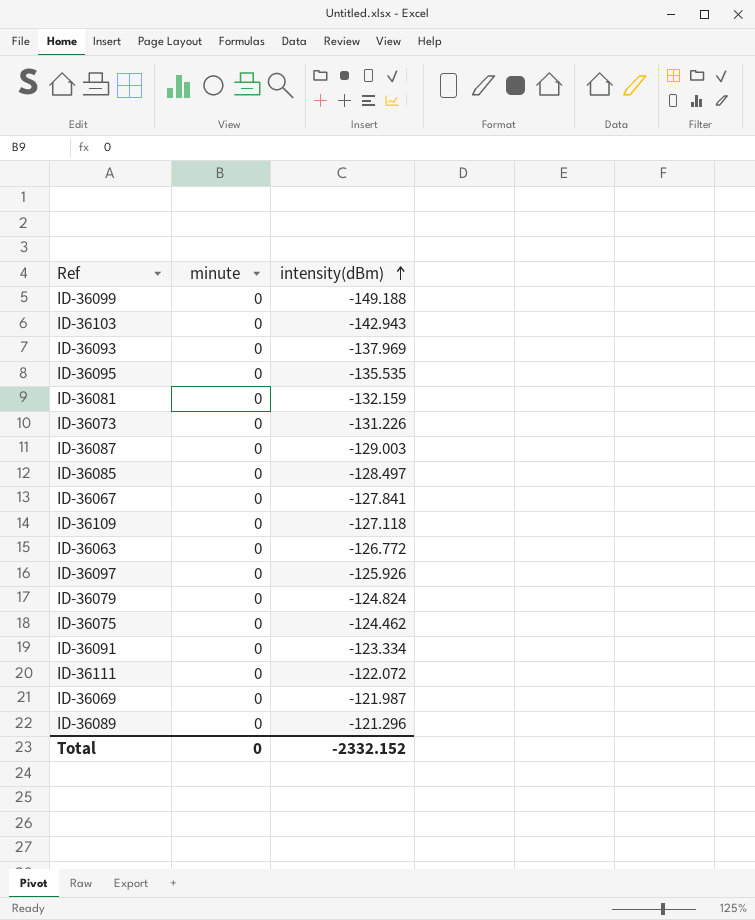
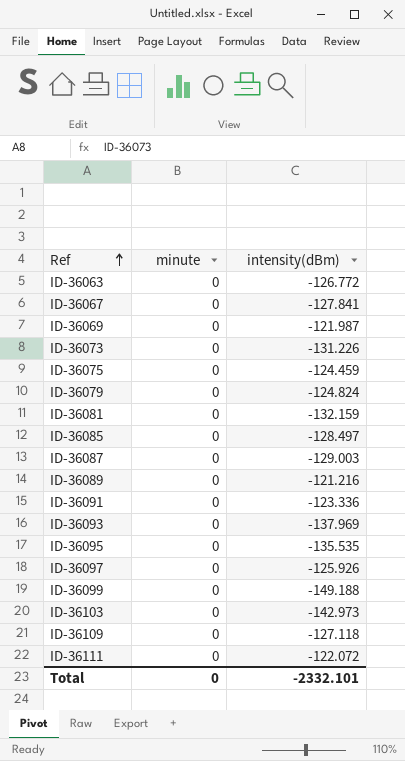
row order: intensity(dBm) ascending -> Ref ascending
ID-36075 | intensity(dBm): -124.462 -> -124.459
ID-36089 | intensity(dBm): -121.296 -> -121.216
ID-36091 | intensity(dBm): -123.334 -> -123.336
ID-36103 | intensity(dBm): -142.943 -> -142.973
Total | intensity(dBm): -2332.152 -> -2332.101

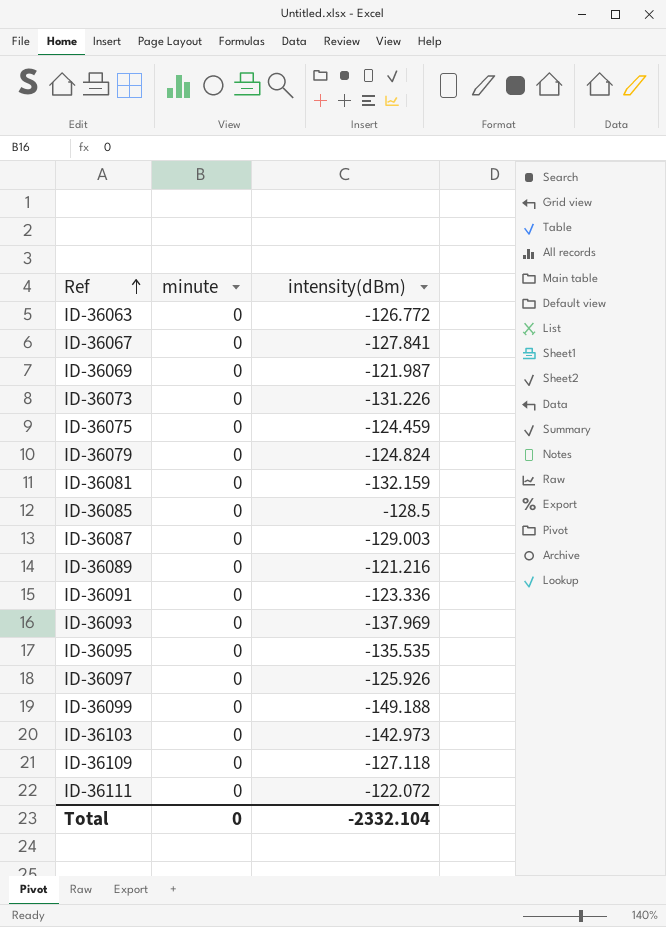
ID-36085 | intensity(dBm): -128.497 -> -128.5
Total | intensity(dBm): -2332.101 -> -2332.104

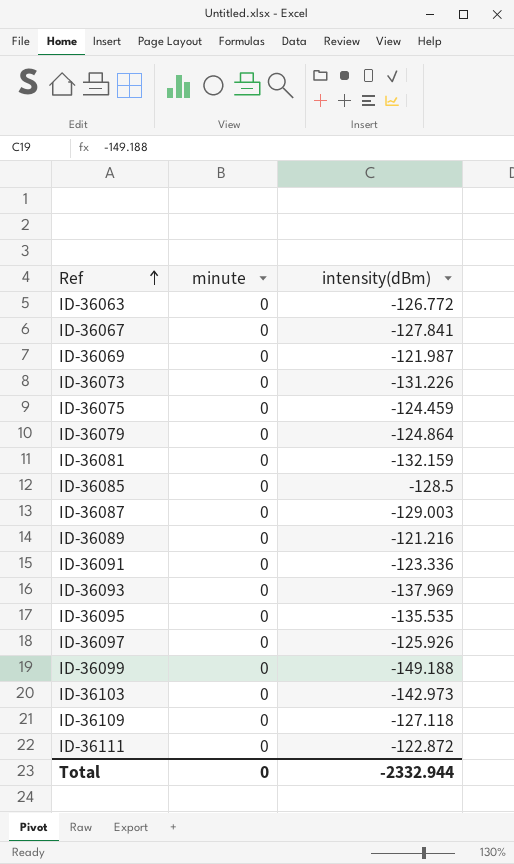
ID-36079 | intensity(dBm): -124.824 -> -124.864
ID-36111 | intensity(dBm): -122.072 -> -122.872
Total | intensity(dBm): -2332.104 -> -2332.944

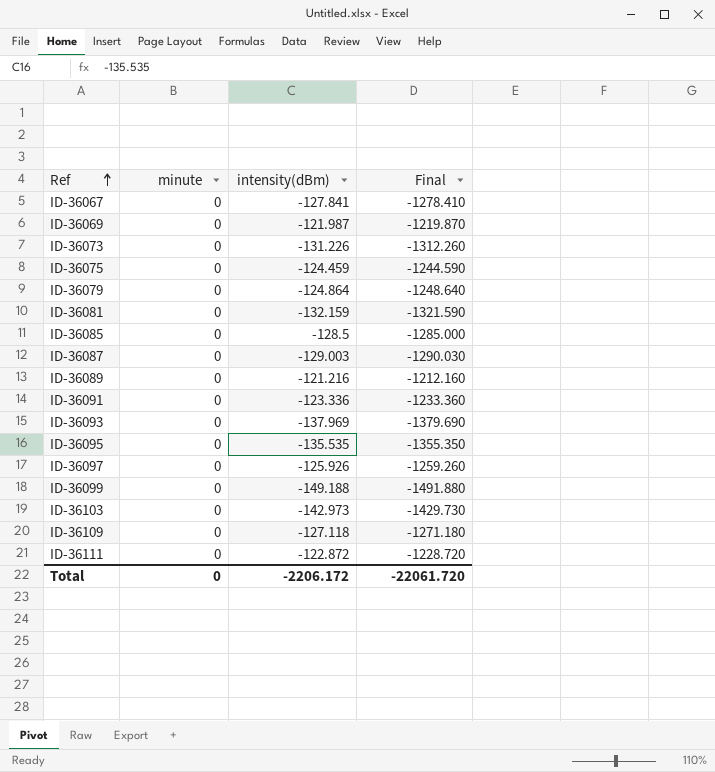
column Final | formula: none -> [intensity(dBm)] * 10
row ID-36063: 0 | -126.772 -> none
Total | intensity(dBm): -2332.944 -> -2206.172

